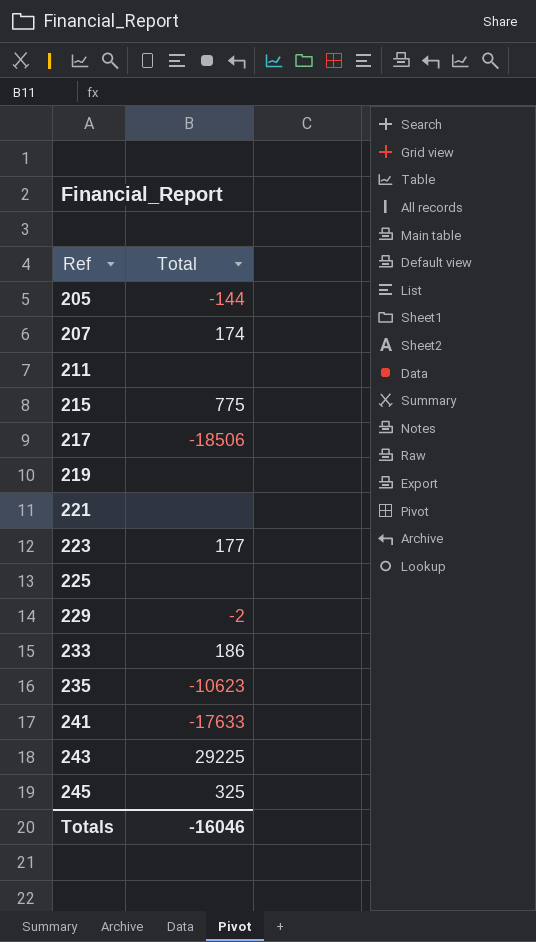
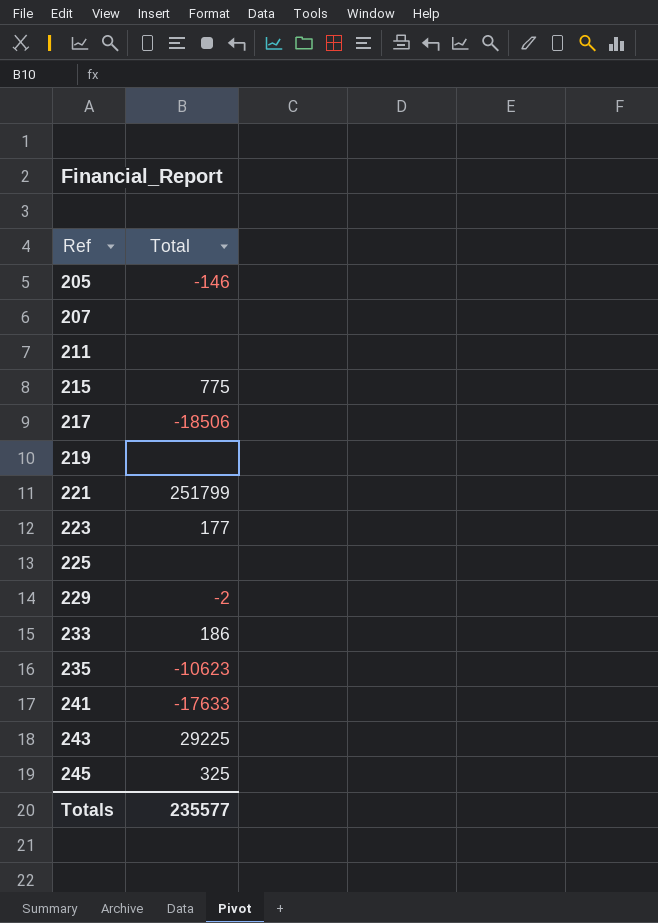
205 | Total: -144 -> -146
207 | Total: 174 -> none
221 | Total: none -> 251799
Totals | Total: -16046 -> 235577

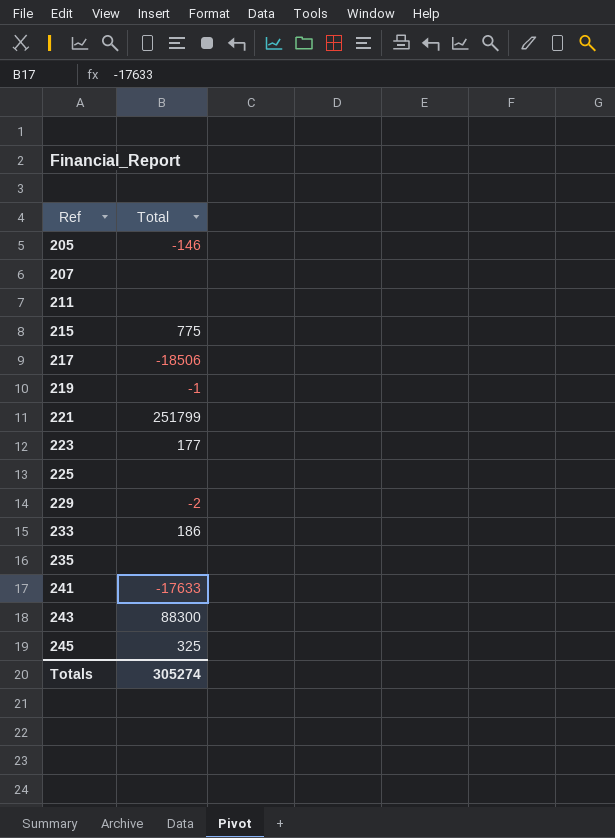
219 | Total: none -> -1
235 | Total: -10623 -> none
243 | Total: 29225 -> 88300
Totals | Total: 235577 -> 305274

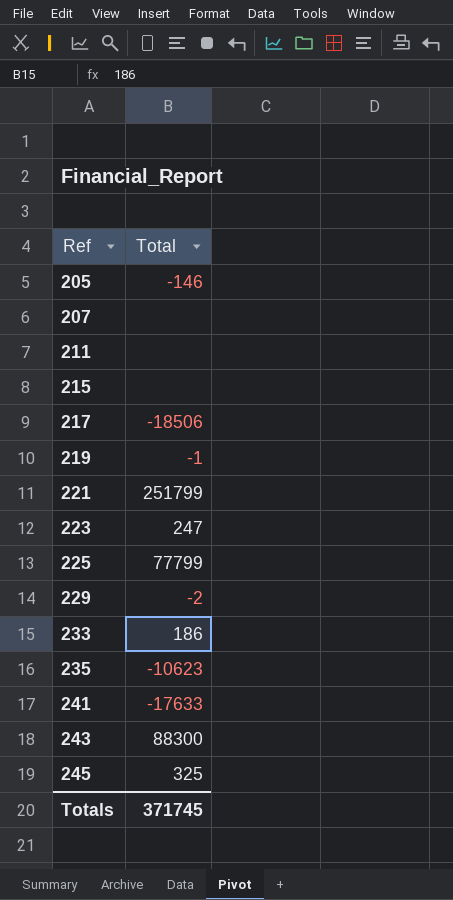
215 | Total: 775 -> none
223 | Total: 177 -> 247
225 | Total: none -> 77799
235 | Total: none -> -10623
Totals | Total: 305274 -> 371745

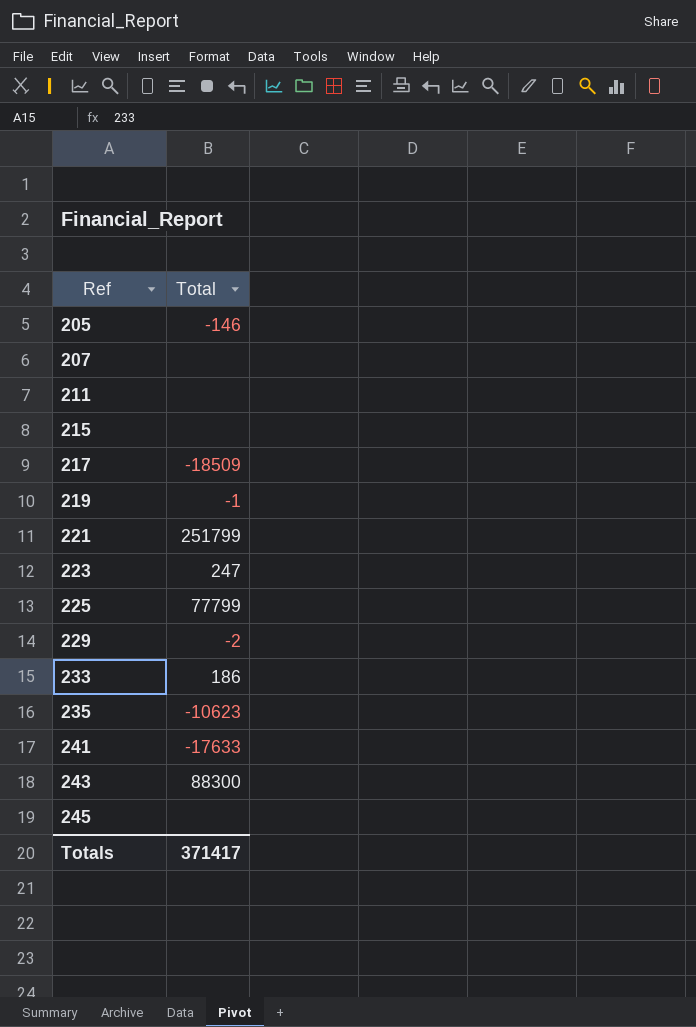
217 | Total: -18506 -> -18509
245 | Total: 325 -> none
Totals | Total: 371745 -> 371417

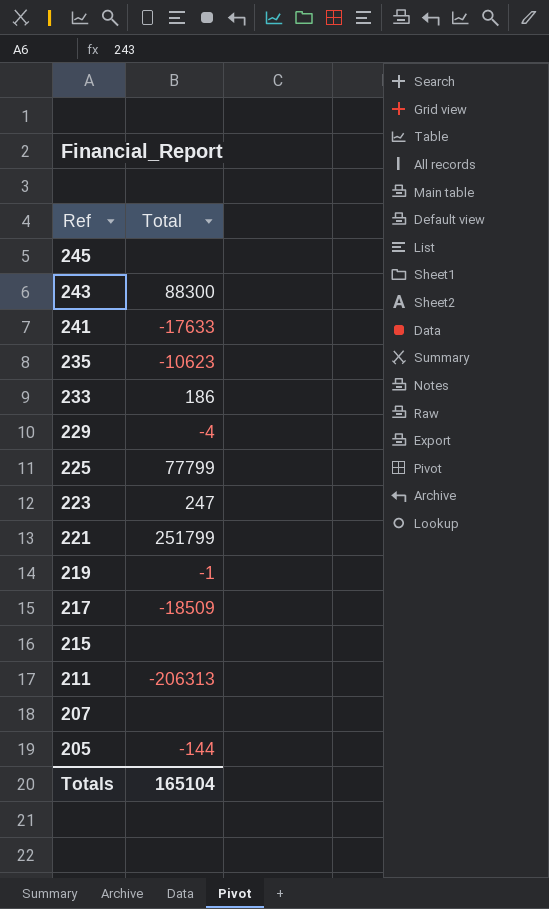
row order: Ref ascending -> Ref descending
229 | Total: -2 -> -4
211 | Total: none -> -206313
205 | Total: -146 -> -144
Totals | Total: 371417 -> 165104

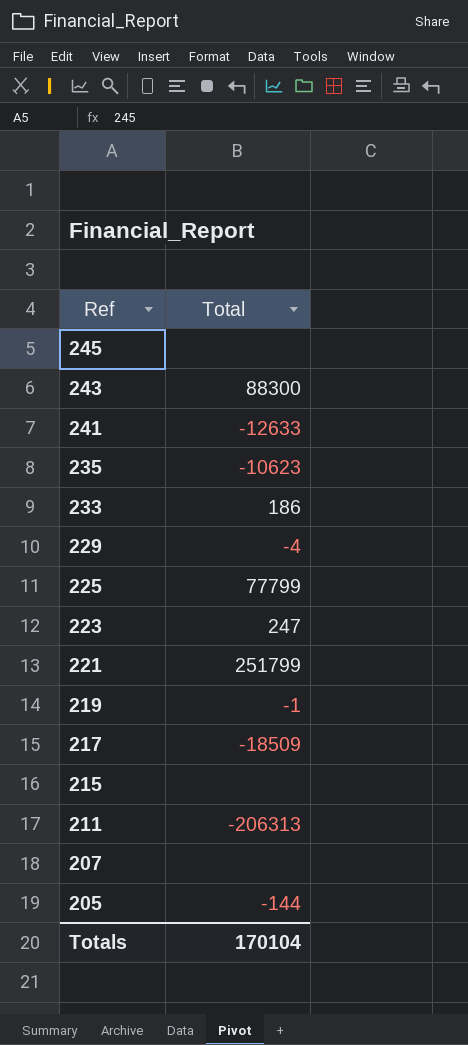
241 | Total: -17633 -> -12633
Totals | Total: 165104 -> 170104

